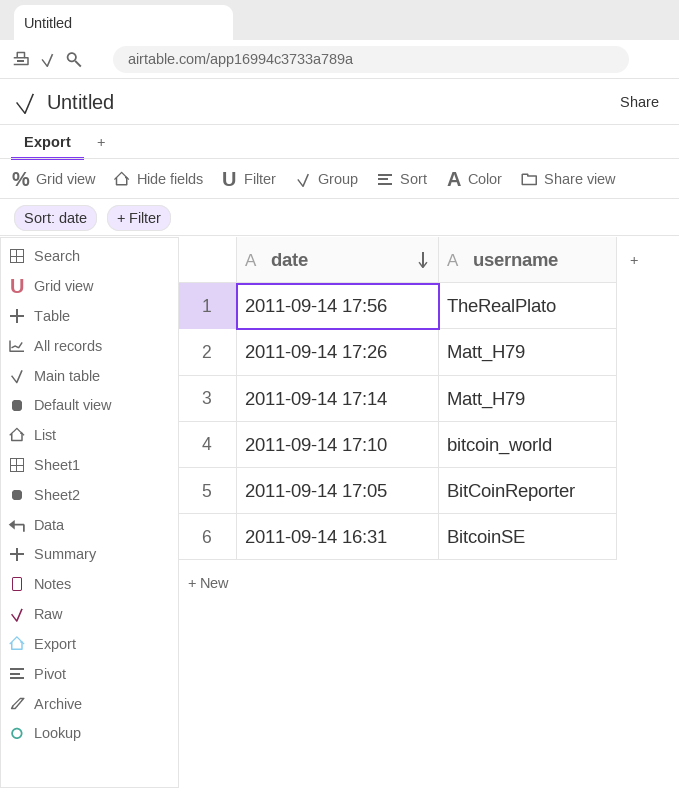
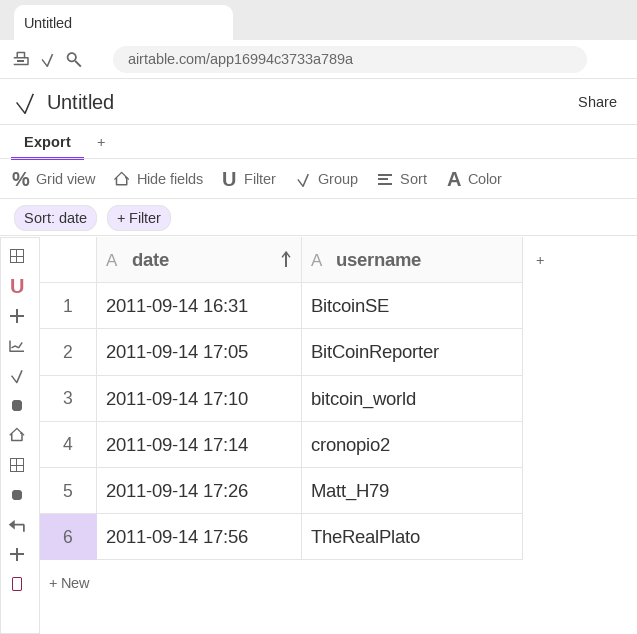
row order: date descending -> date ascending
2011-09-14 17:14 | username: Matt_H79 -> cronopio2

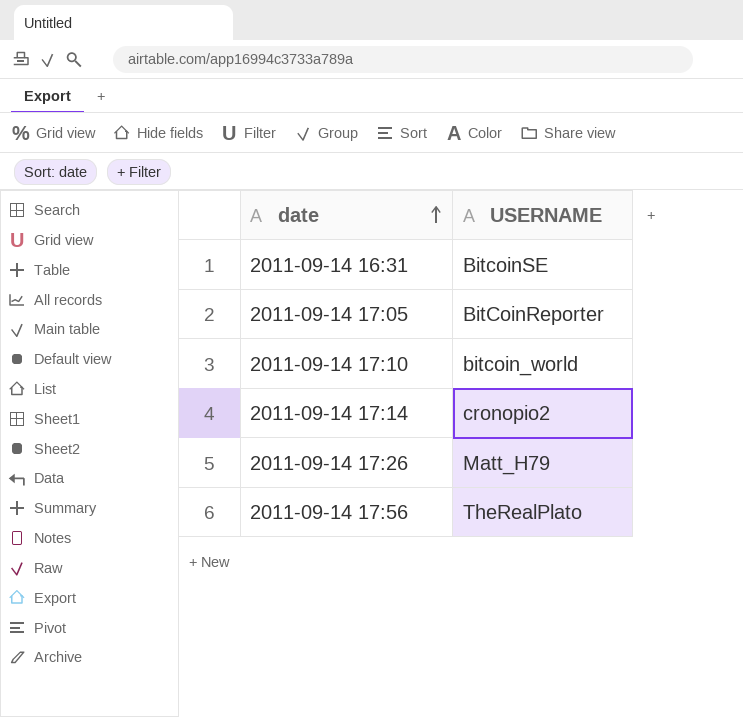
column name: username -> USERNAME

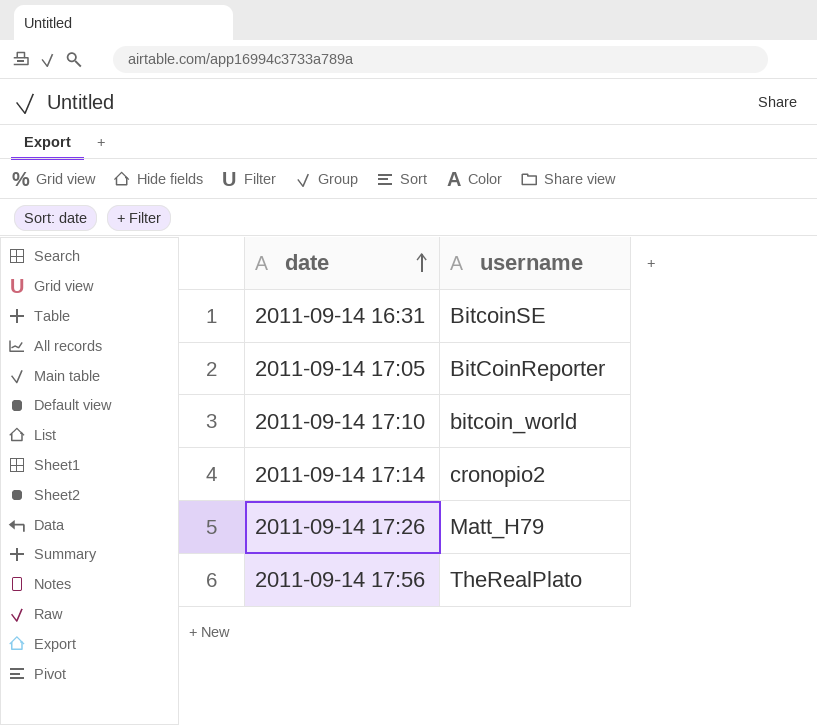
column name: USERNAME -> username

